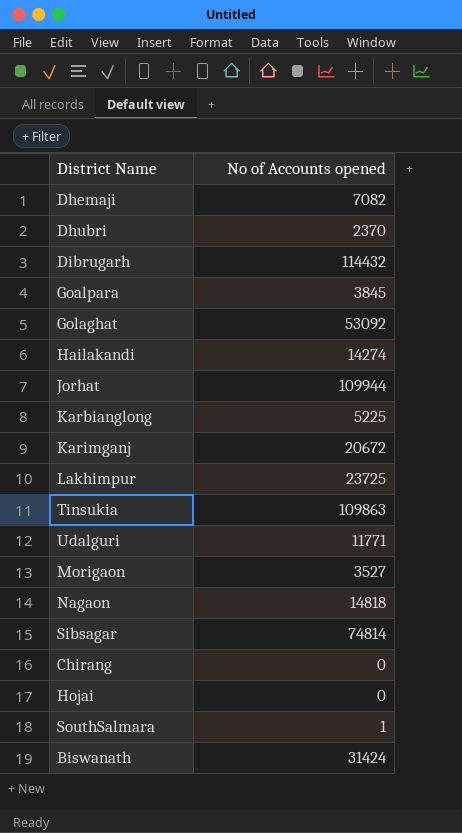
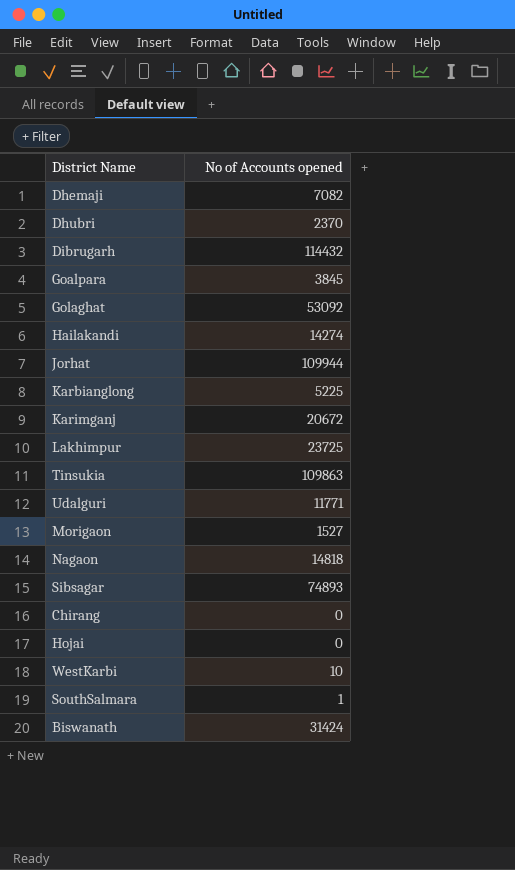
Morigaon | No of Accounts opened: 3527 -> 1527
Sibsagar | No of Accounts opened: 74814 -> 74893
row WestKarbi: none -> 10

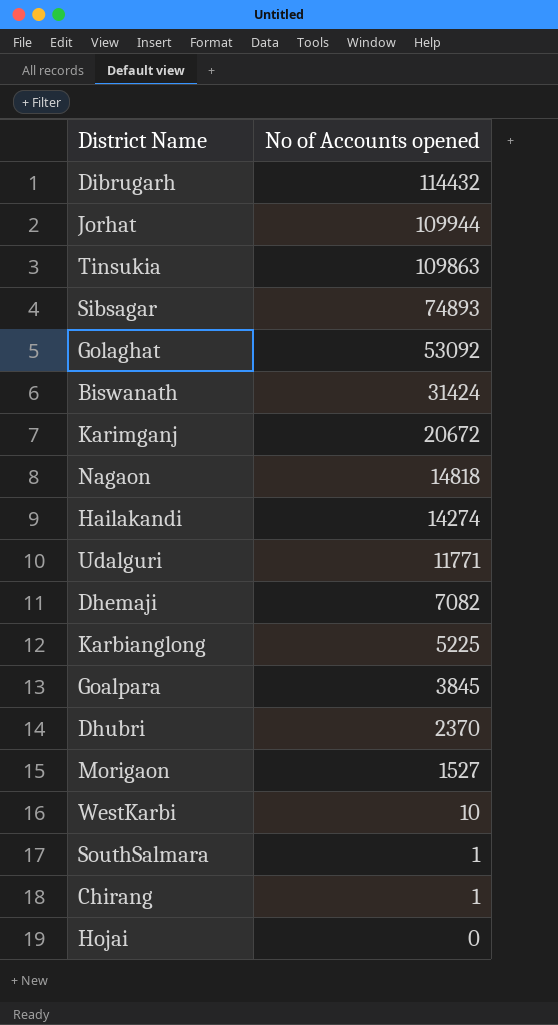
row order: none -> No of Accounts opened descending
row Lakhimpur: 23725 -> none
Chirang | No of Accounts opened: 0 -> 1

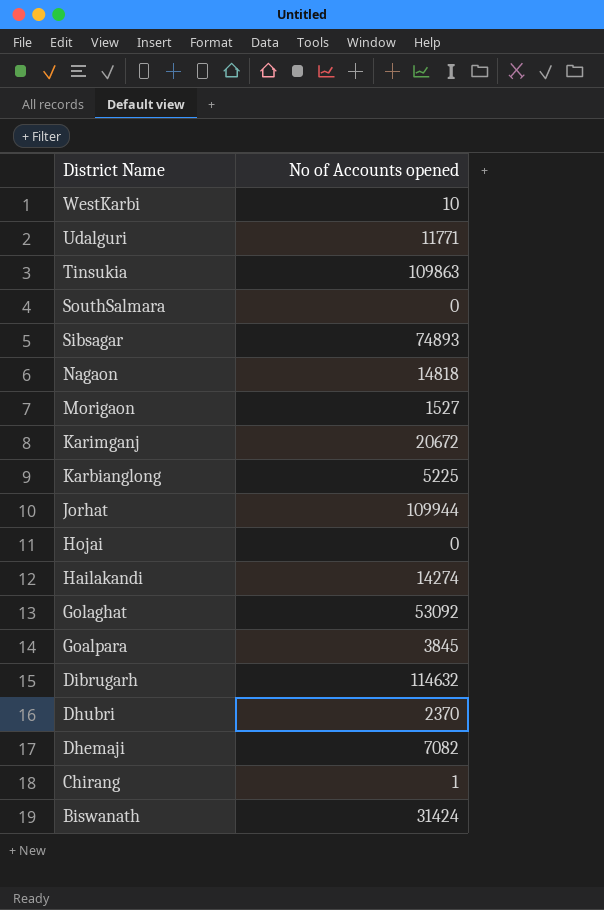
row order: No of Accounts opened descending -> District Name descending
SouthSalmara | No of Accounts opened: 1 -> 0
Dibrugarh | No of Accounts opened: 114432 -> 114632

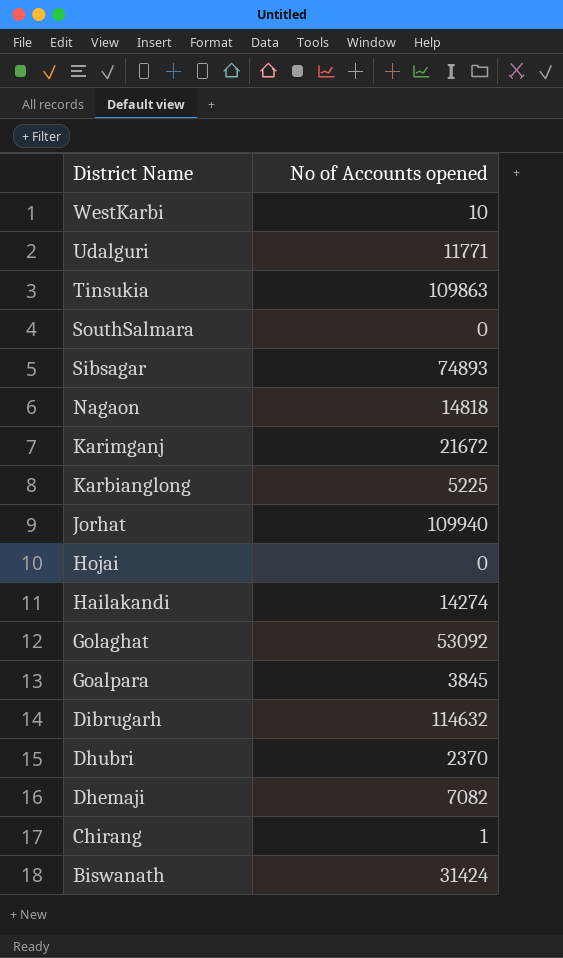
row Morigaon: 1527 -> none
Karimganj | No of Accounts opened: 20672 -> 21672
Jorhat | No of Accounts opened: 109944 -> 109940

